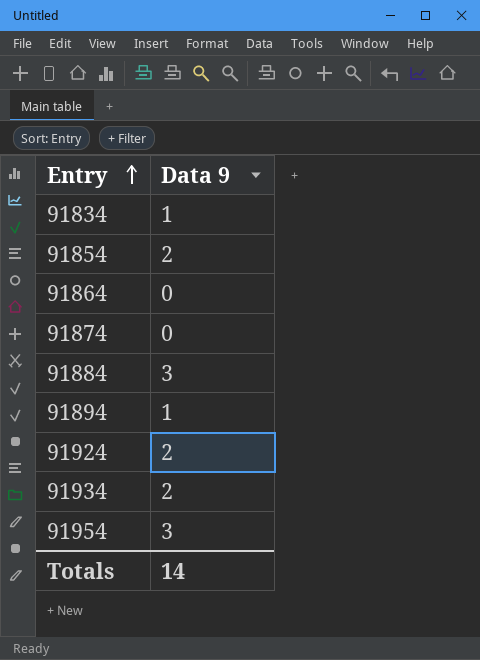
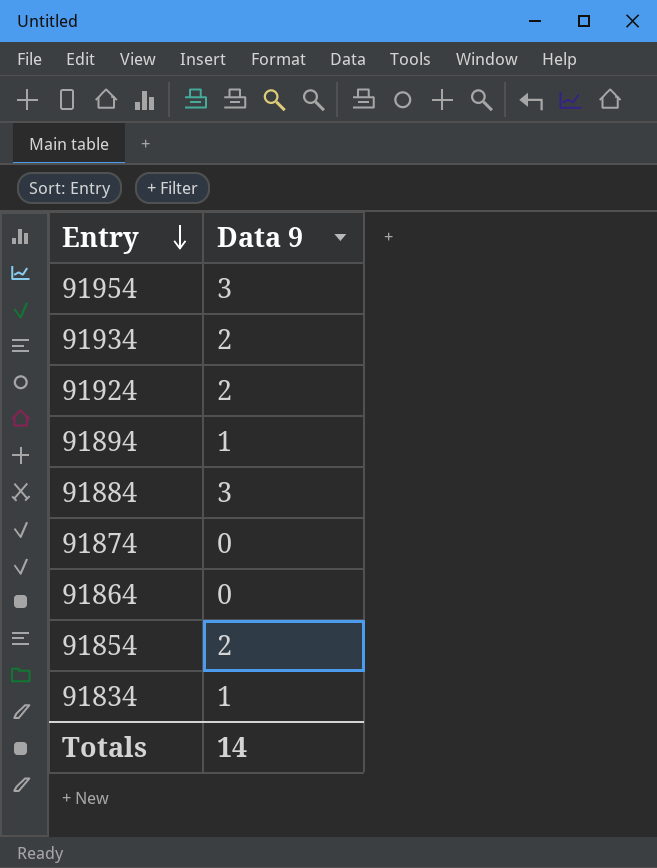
row order: Entry ascending -> Entry descending

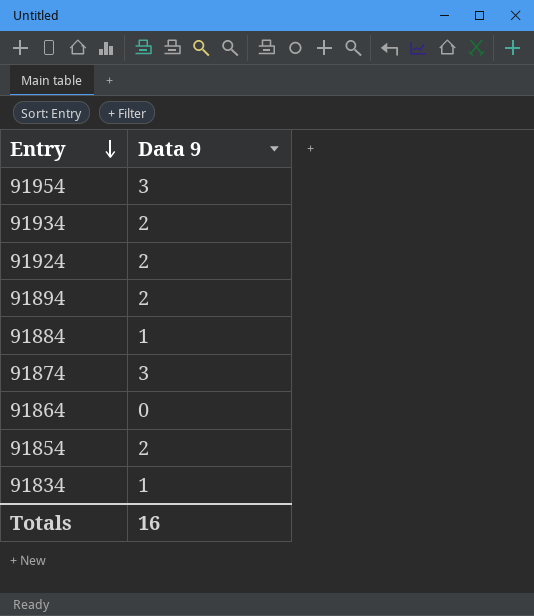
91894 | Data 9: 1 -> 2
91884 | Data 9: 3 -> 1
91874 | Data 9: 0 -> 3
Totals | Data 9: 14 -> 16

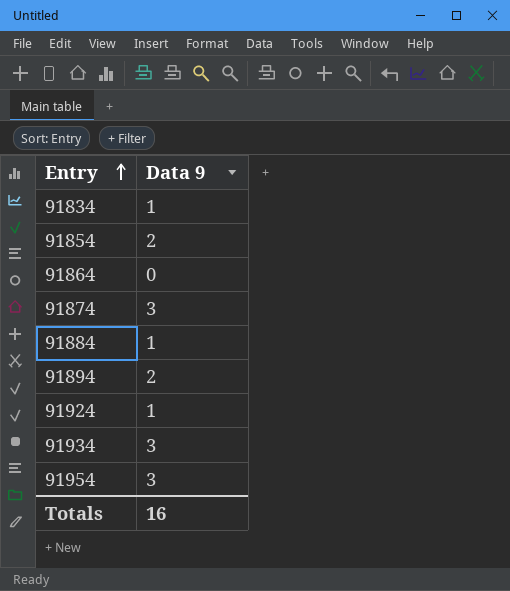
row order: Entry descending -> Entry ascending
91924 | Data 9: 2 -> 1
91934 | Data 9: 2 -> 3

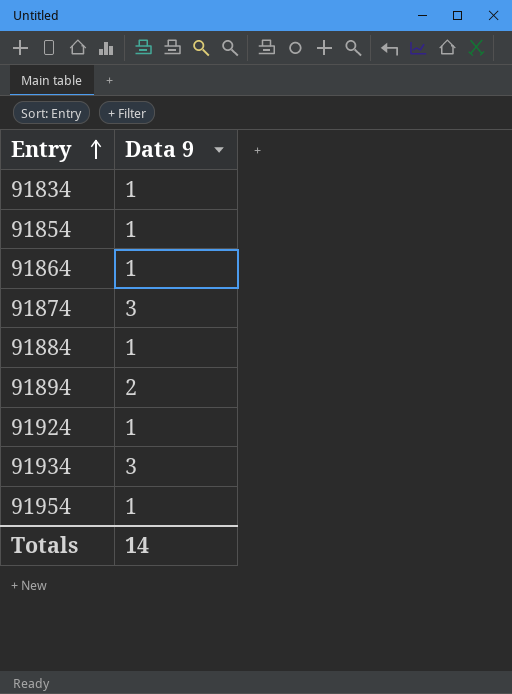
91854 | Data 9: 2 -> 1
91864 | Data 9: 0 -> 1
91954 | Data 9: 3 -> 1
Totals | Data 9: 16 -> 14

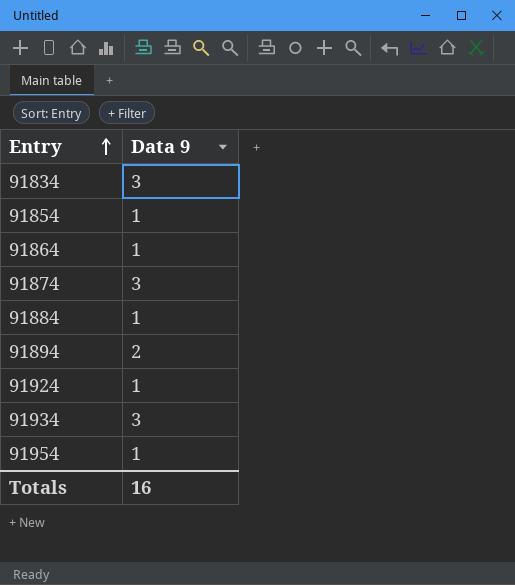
91834 | Data 9: 1 -> 3
Totals | Data 9: 14 -> 16

